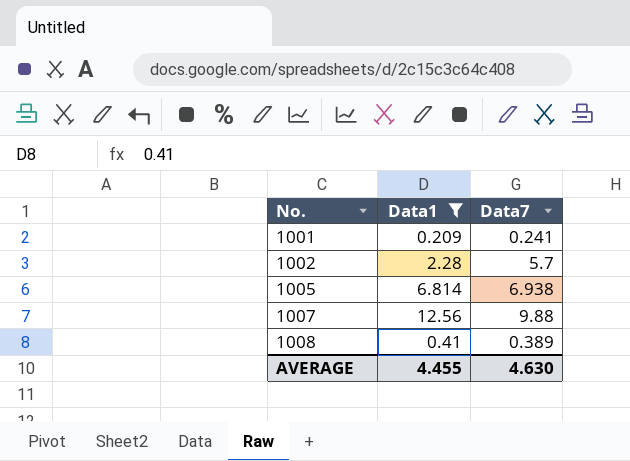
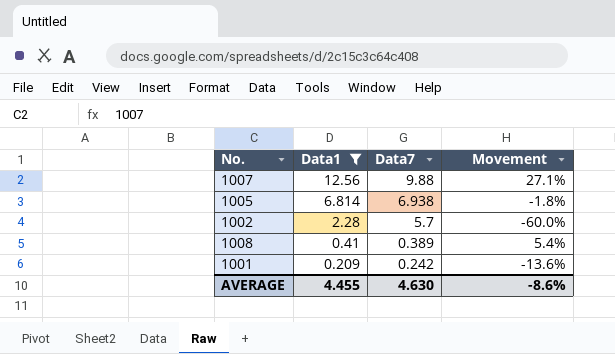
row order: No. ascending -> Data1 descending
column Movement | formula: none -> ([Data1] - [Data7]) / [Data7]
1001 | Data7: 0.241 -> 0.242

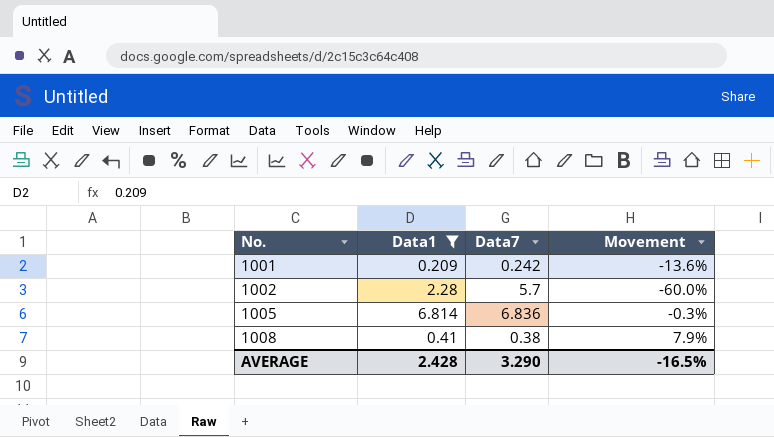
row order: Data1 descending -> No. ascending
row 1007: 12.56 | 9.88 | 27.1% -> none
1005 | Data7: 6.938 -> 6.836
1005 | Movement: -1.8% -> -0.3%
1008 | Data7: 0.389 -> 0.38
1008 | Movement: 5.4% -> 7.9%
AVERAGE | Data1: 4.455 -> 2.428
AVERAGE | Data7: 4.630 -> 3.290
AVERAGE | Movement: -8.6% -> -16.5%

